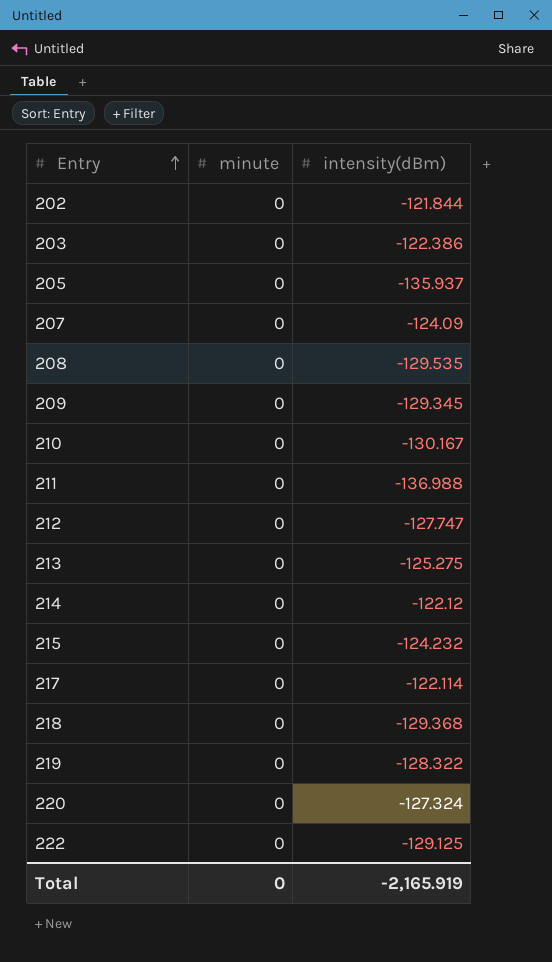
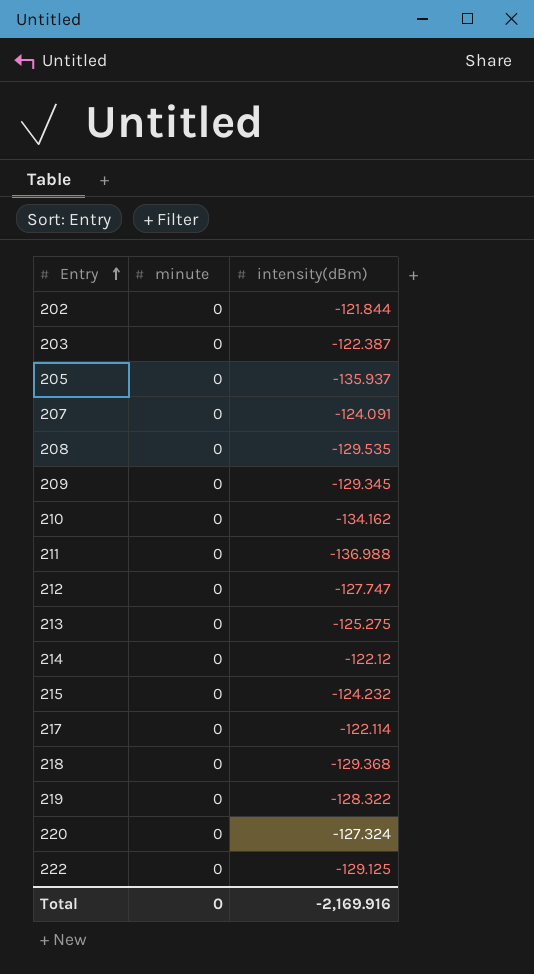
203 | intensity(dBm): -122.386 -> -122.387
207 | intensity(dBm): -124.09 -> -124.091
210 | intensity(dBm): -130.167 -> -134.162
Total | intensity(dBm): -2,165.919 -> -2,169.916

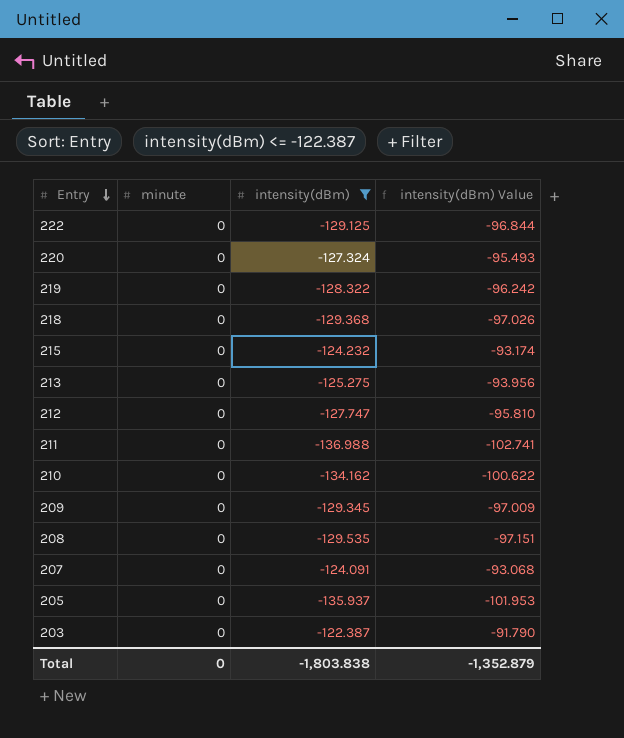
filter: none -> intensity(dBm) <= -122.387
row order: Entry ascending -> Entry descending
column intensity(dBm) Value | formula: none -> [intensity(dBm)] * 0.75
Total | intensity(dBm): -2,169.916 -> -1,803.838

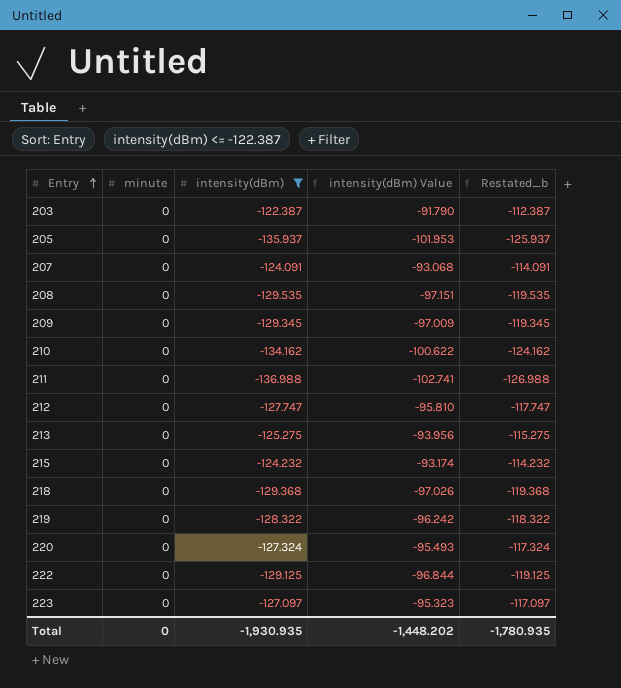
row order: Entry descending -> Entry ascending
column Restated_b | formula: none -> [intensity(dBm)] + 10
row 223: none -> 0 | -127.097 | -95.323 | -117.097
Total | intensity(dBm): -1,803.838 -> -1,930.935
Total | intensity(dBm) Value: -1,352.879 -> -1,448.202

